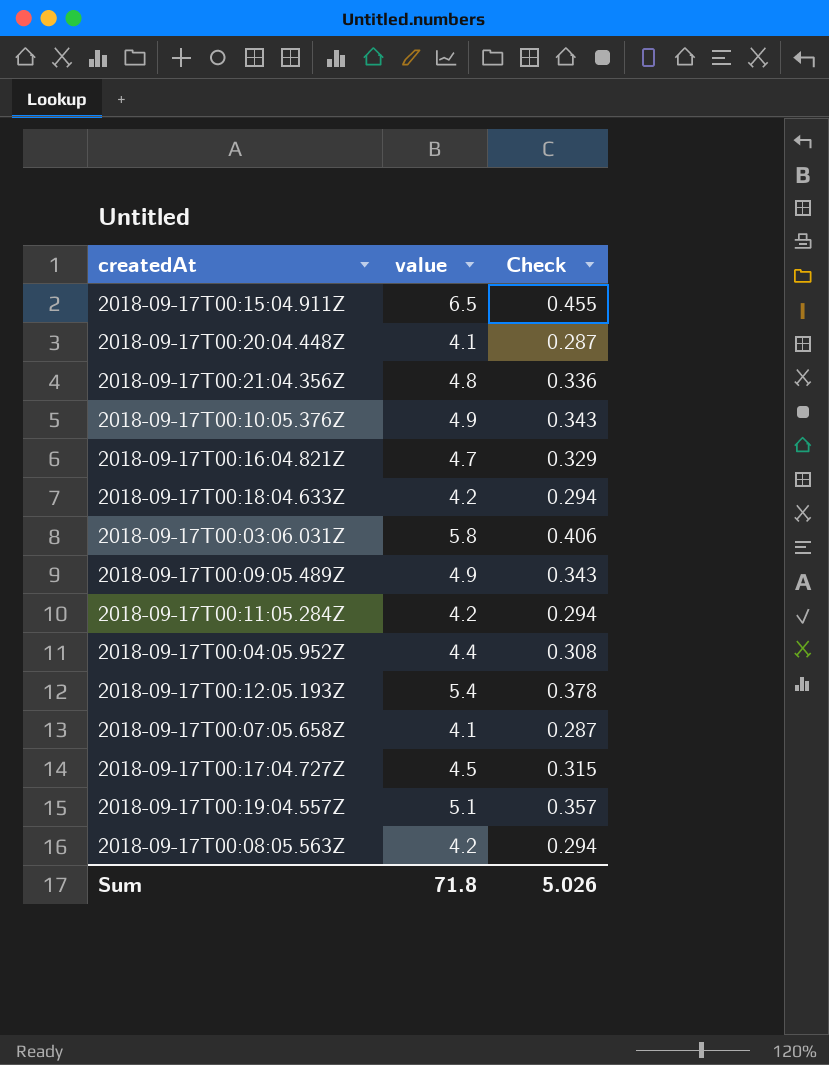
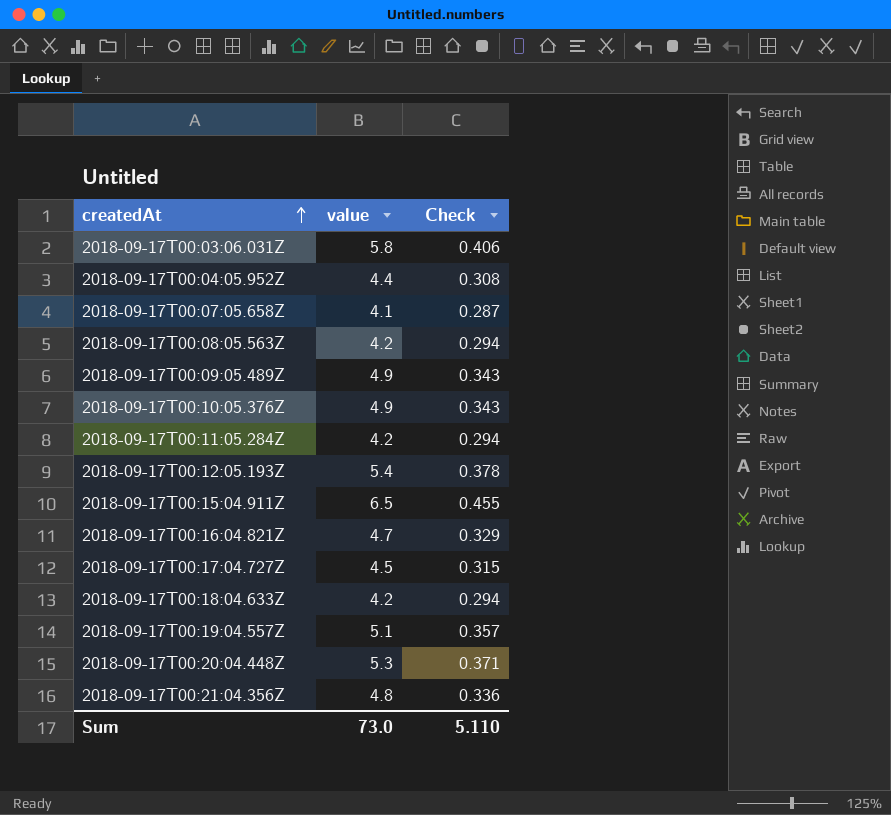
row order: none -> createdAt ascending
2018-09-17T00:20:04.448Z | value: 4.1 -> 5.3
2018-09-17T00:20:04.448Z | Check: 0.287 -> 0.371
Sum | value: 71.8 -> 73.0
Sum | Check: 5.026 -> 5.110

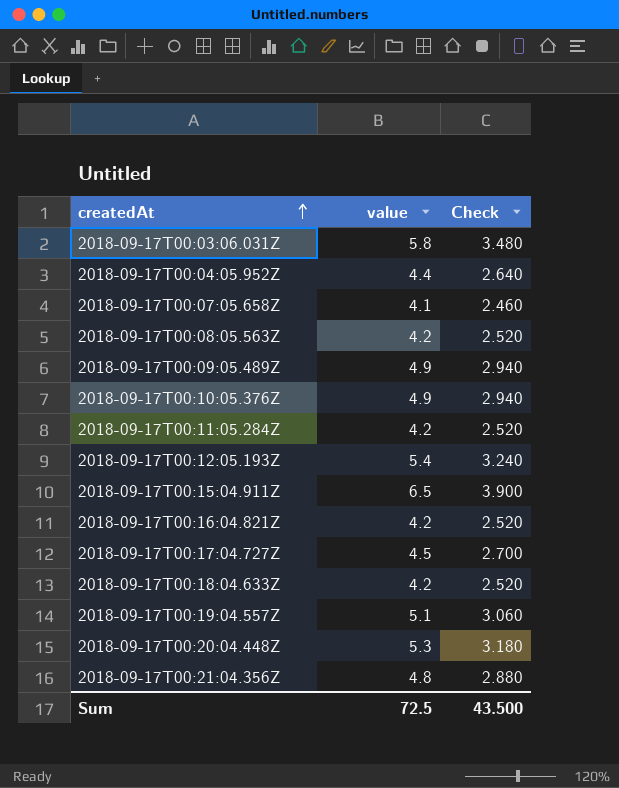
column Check | formula: [value] * 0.07 -> [value] * 0.6
2018-09-17T00:16:04.821Z | value: 4.7 -> 4.2
Sum | value: 73.0 -> 72.5
Sum | Check: 5.110 -> 43.500

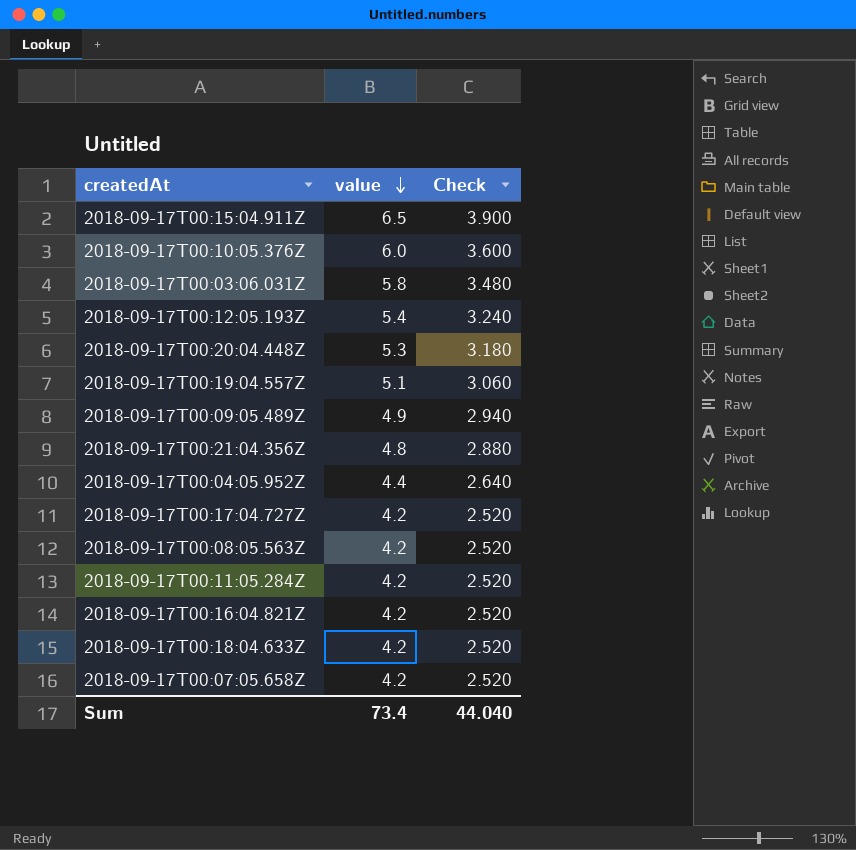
row order: createdAt ascending -> value descending
2018-09-17T00:10:05.376Z | value: 4.9 -> 6.0
2018-09-17T00:10:05.376Z | Check: 2.940 -> 3.600
2018-09-17T00:17:04.727Z | value: 4.5 -> 4.2
2018-09-17T00:17:04.727Z | Check: 2.700 -> 2.520
2018-09-17T00:07:05.658Z | value: 4.1 -> 4.2
2018-09-17T00:07:05.658Z | Check: 2.460 -> 2.520
Sum | value: 72.5 -> 73.4
Sum | Check: 43.500 -> 44.040

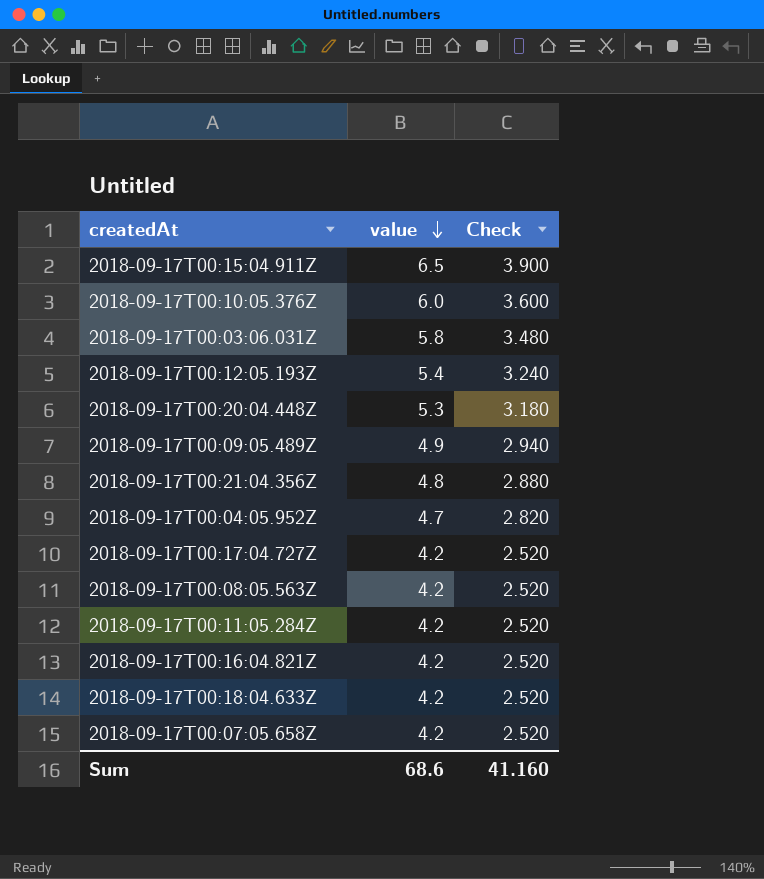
row 2018-09-17T00:19:04.557Z: 5.1 | 3.060 -> none
2018-09-17T00:04:05.952Z | value: 4.4 -> 4.7
2018-09-17T00:04:05.952Z | Check: 2.640 -> 2.820
Sum | value: 73.4 -> 68.6
Sum | Check: 44.040 -> 41.160

